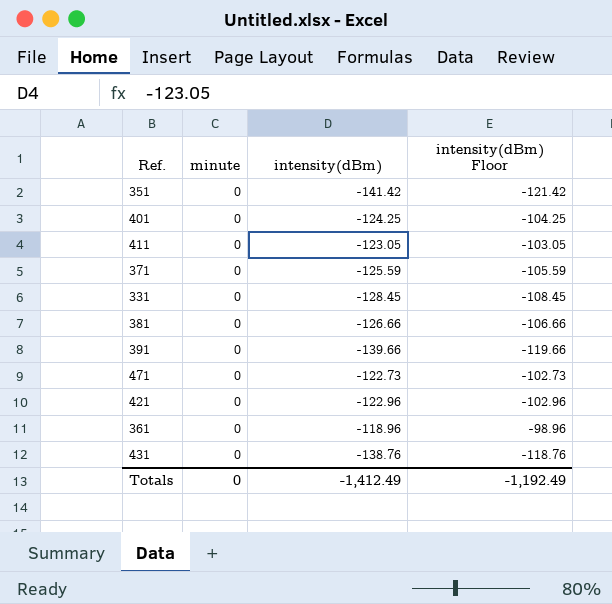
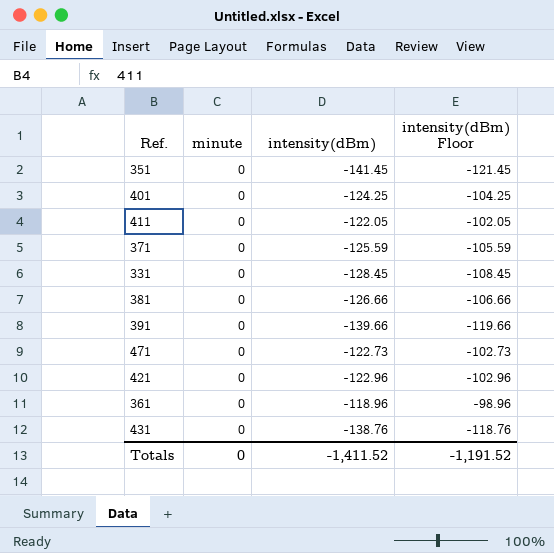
351 | intensity(dBm): -141.42 -> -141.45
351 | intensity(dBm) Floor: -121.42 -> -121.45
411 | intensity(dBm): -123.05 -> -122.05
411 | intensity(dBm) Floor: -103.05 -> -102.05
Totals | intensity(dBm): -1,412.49 -> -1,411.52
Totals | intensity(dBm) Floor: -1,192.49 -> -1,191.52

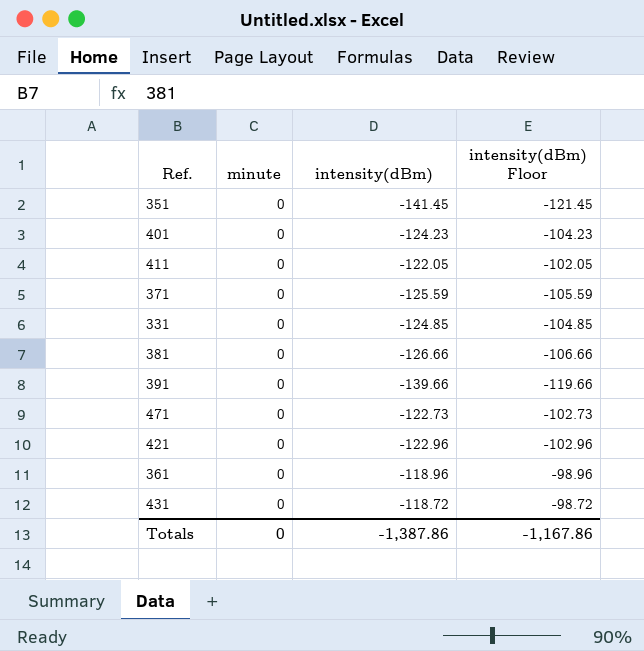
401 | intensity(dBm): -124.25 -> -124.23
401 | intensity(dBm) Floor: -104.25 -> -104.23
331 | intensity(dBm): -128.45 -> -124.85
331 | intensity(dBm) Floor: -108.45 -> -104.85
431 | intensity(dBm): -138.76 -> -118.72
431 | intensity(dBm) Floor: -118.76 -> -98.72
Totals | intensity(dBm): -1,411.52 -> -1,387.86
Totals | intensity(dBm) Floor: -1,191.52 -> -1,167.86

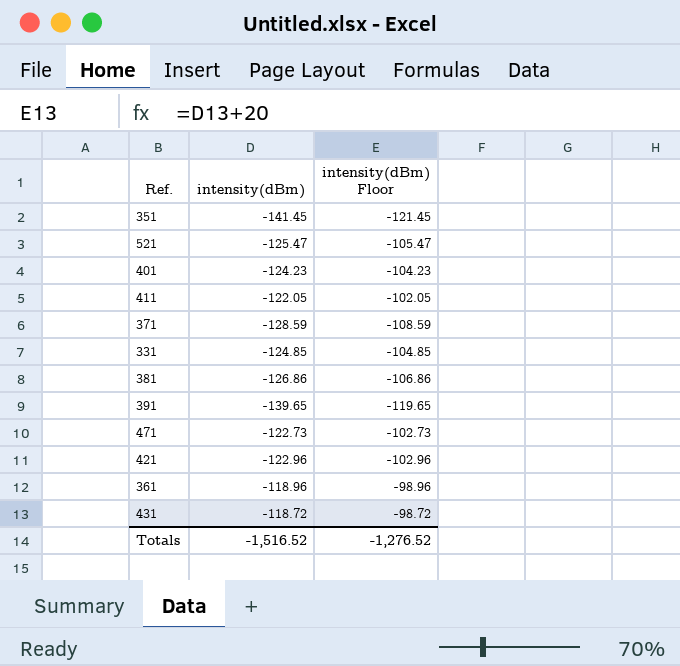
column minute | position: 2 -> none
row 521: none -> -125.47 | -105.47
371 | intensity(dBm): -125.59 -> -128.59
371 | intensity(dBm) Floor: -105.59 -> -108.59
381 | intensity(dBm): -126.66 -> -126.86
381 | intensity(dBm) Floor: -106.66 -> -106.86
391 | intensity(dBm): -139.66 -> -139.65
391 | intensity(dBm) Floor: -119.66 -> -119.65
Totals | intensity(dBm): -1,387.86 -> -1,516.52
Totals | intensity(dBm) Floor: -1,167.86 -> -1,276.52

